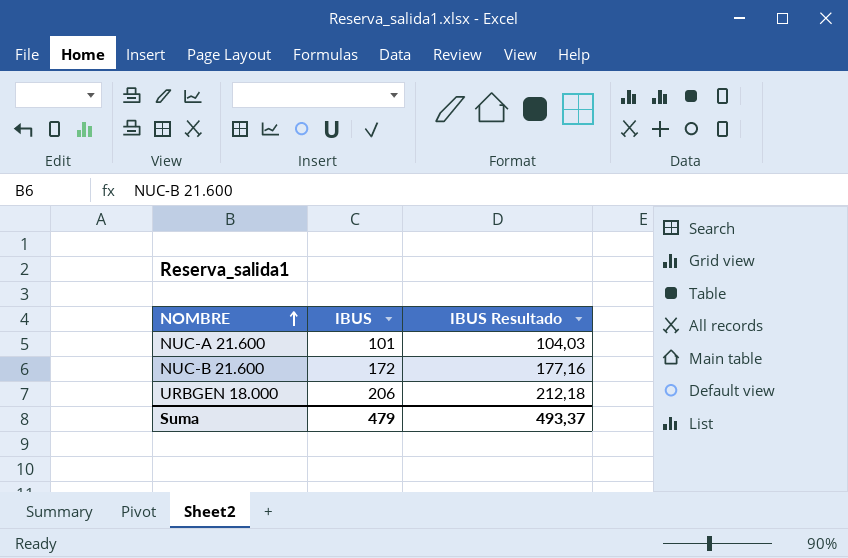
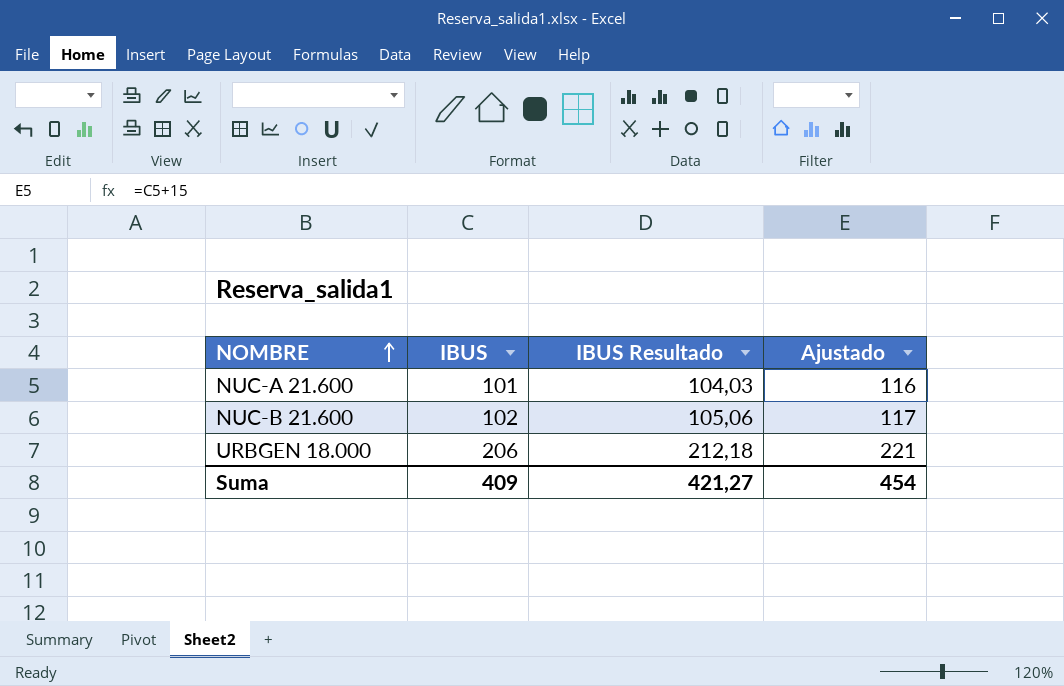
column Ajustado | formula: none -> [IBUS] + 15
NUC-B 21.600 | IBUS: 172 -> 102
NUC-B 21.600 | IBUS Resultado: 177,16 -> 105,06
Suma | IBUS: 479 -> 409
Suma | IBUS Resultado: 493,37 -> 421,27

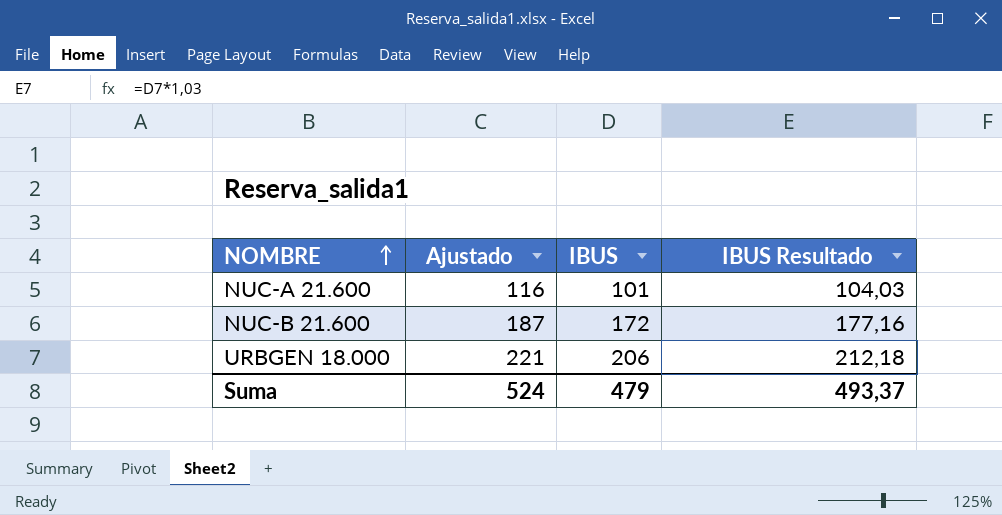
column Ajustado | position: 4 -> 2
NUC-B 21.600 | Ajustado: 117 -> 187
NUC-B 21.600 | IBUS: 102 -> 172
NUC-B 21.600 | IBUS Resultado: 105,06 -> 177,16
Suma | Ajustado: 454 -> 524
Suma | IBUS: 409 -> 479
Suma | IBUS Resultado: 421,27 -> 493,37

